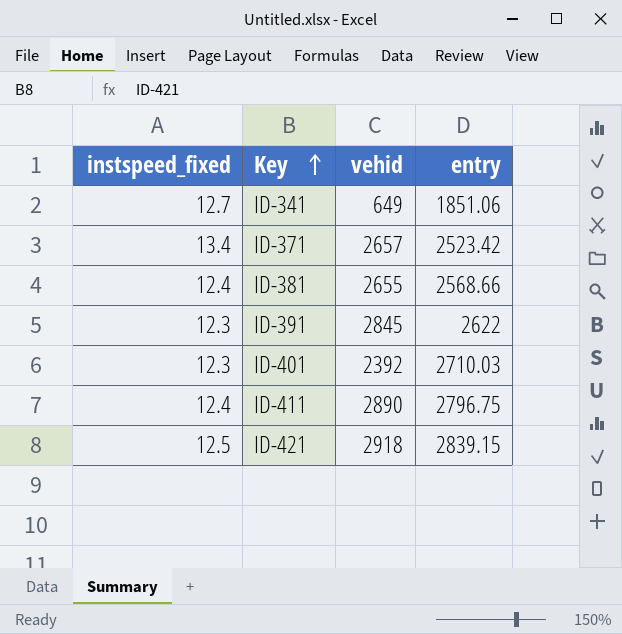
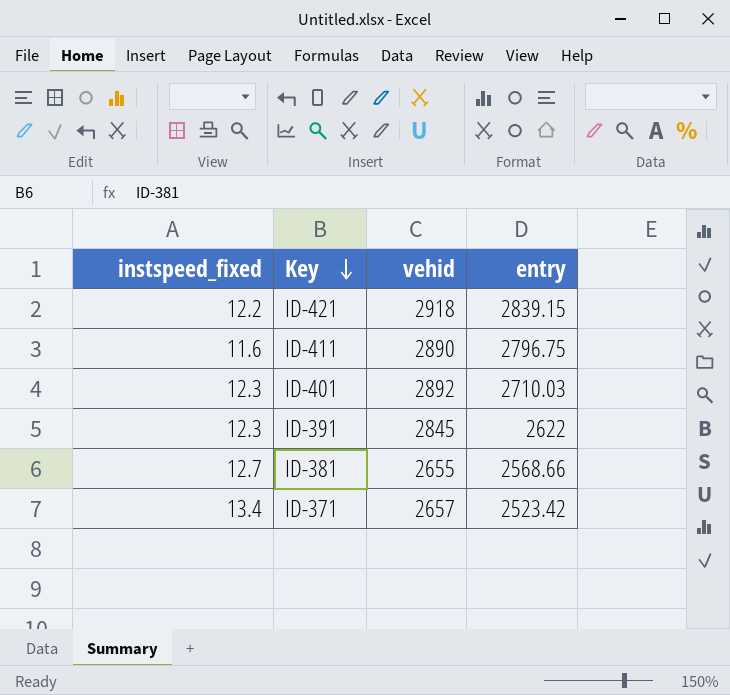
row order: Key ascending -> Key descending
row ID-341: 12.7 | 649 | 1851.06 -> none
ID-421 | instspeed_fixed: 12.5 -> 12.2
ID-411 | instspeed_fixed: 12.4 -> 11.6
ID-401 | vehid: 2392 -> 2892
ID-381 | instspeed_fixed: 12.4 -> 12.7

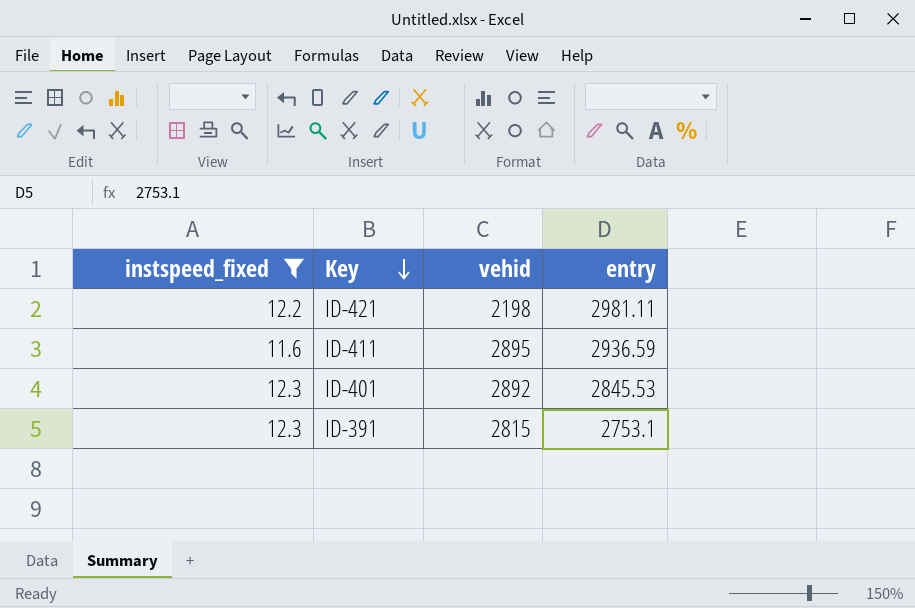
filter: none -> instspeed_fixed <= 12.3
ID-421 | vehid: 2918 -> 2198
ID-421 | entry: 2839.15 -> 2981.11
ID-411 | vehid: 2890 -> 2895
ID-411 | entry: 2796.75 -> 2936.59
ID-401 | entry: 2710.03 -> 2845.53
ID-391 | vehid: 2845 -> 2815
ID-391 | entry: 2622 -> 2753.1

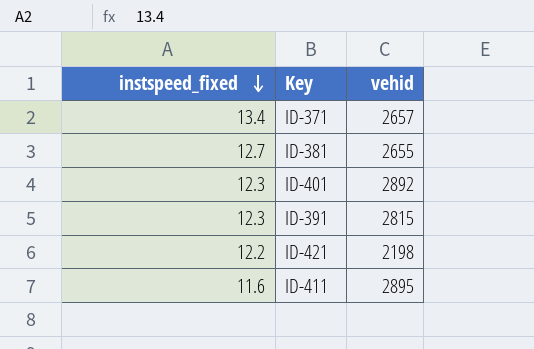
filter: instspeed_fixed <= 12.3 -> none
row order: Key descending -> instspeed_fixed descending
column entry | position: 4 -> none

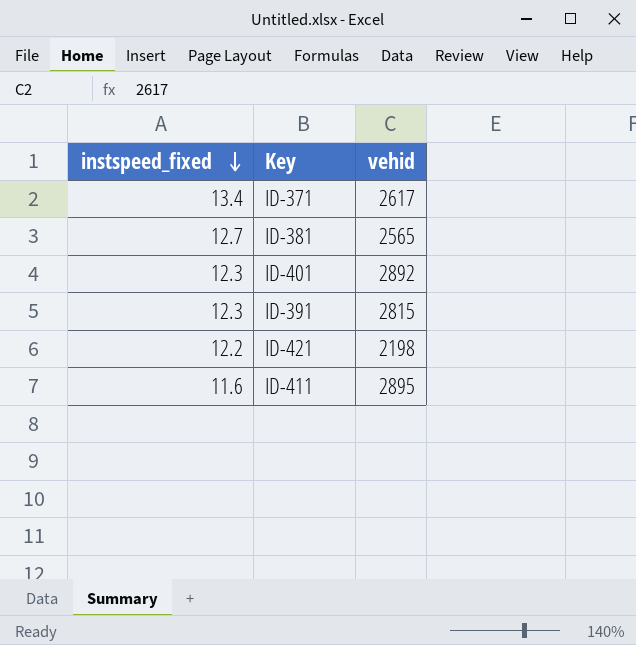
ID-371 | vehid: 2657 -> 2617
ID-381 | vehid: 2655 -> 2565

